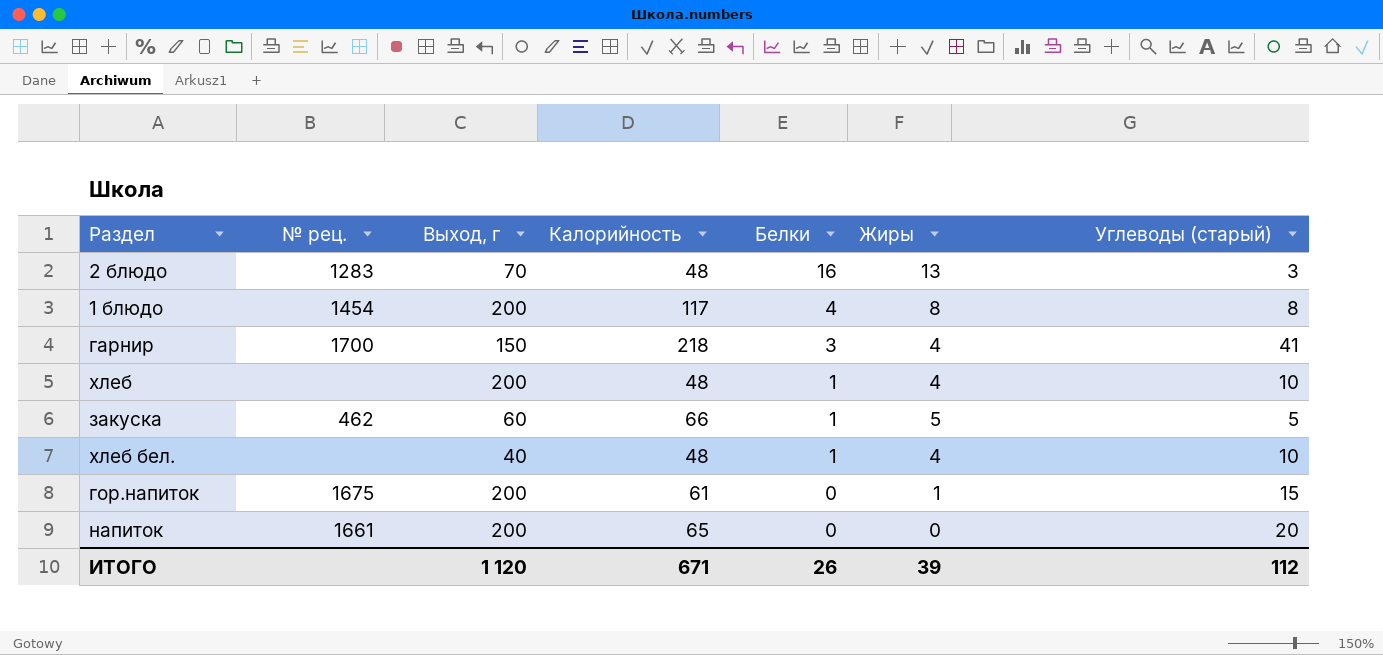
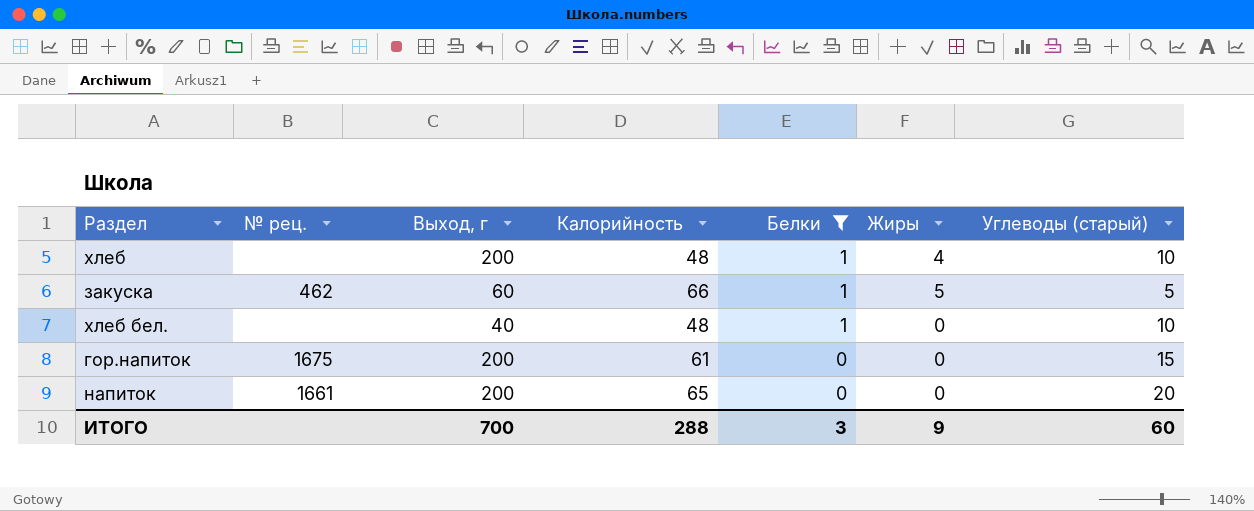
filter: none -> Белки <= 1
хлеб бел. | Жиры: 4 -> 0
гор.напиток | Жиры: 1 -> 0
ИТОГО | Выход, г: 1 120 -> 700
ИТОГО | Калорийность: 671 -> 288
ИТОГО | Белки: 26 -> 3
ИТОГО | Жиры: 39 -> 9
ИТОГО | Углеводы (старый): 112 -> 60

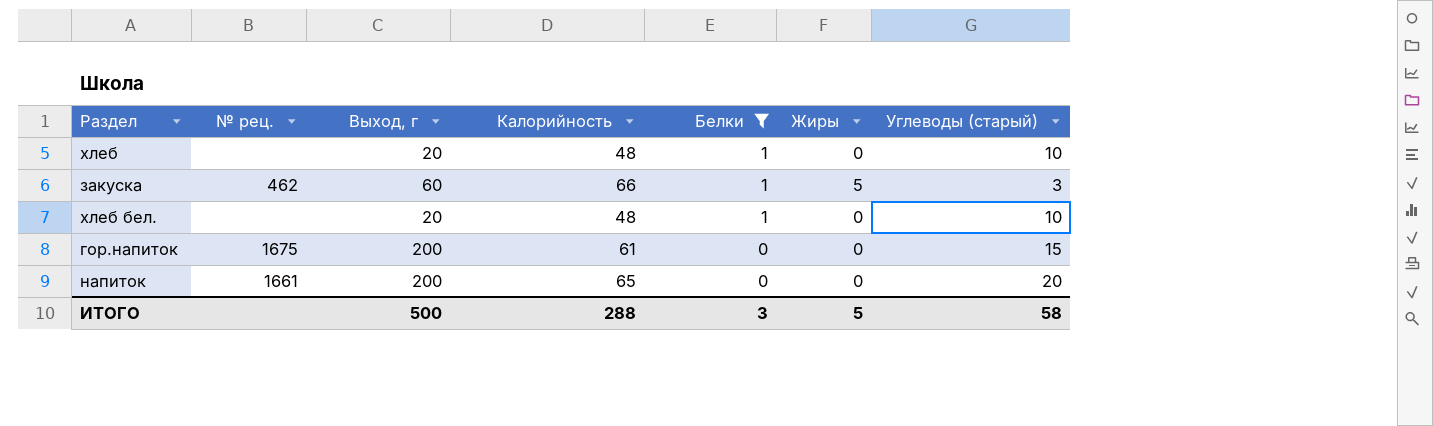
хлеб | Выход, г: 200 -> 20
хлеб | Жиры: 4 -> 0
закуска | Углеводы (старый): 5 -> 3
хлеб бел. | Выход, г: 40 -> 20
ИТОГО | Выход, г: 700 -> 500
ИТОГО | Жиры: 9 -> 5
ИТОГО | Углеводы (старый): 60 -> 58

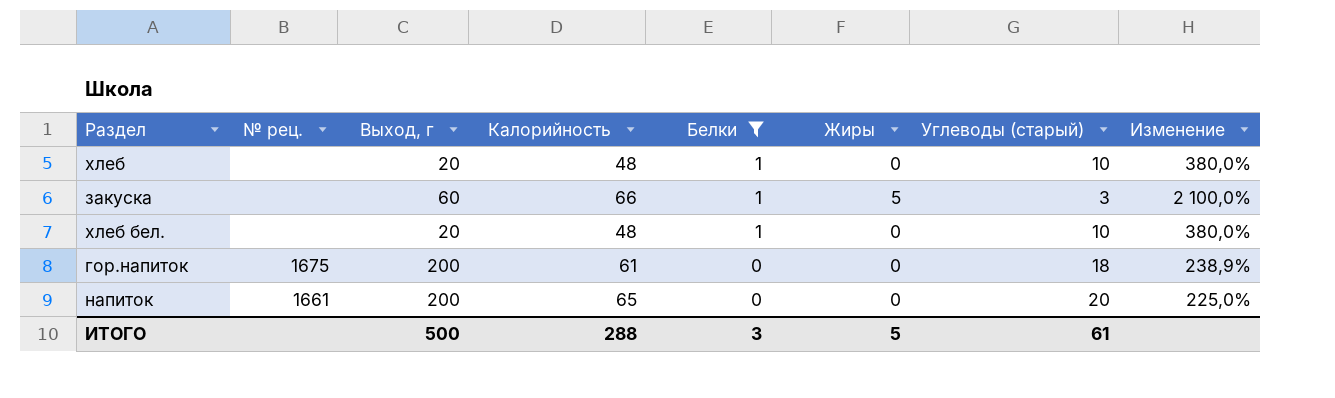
column Изменение | formula: none -> ([Калорийность] - [Углеводы (старый)]) / [Углеводы (старый)]
закуска | № рец.: 462 -> none
гор.напиток | Углеводы (старый): 15 -> 18
ИТОГО | Углеводы (старый): 58 -> 61

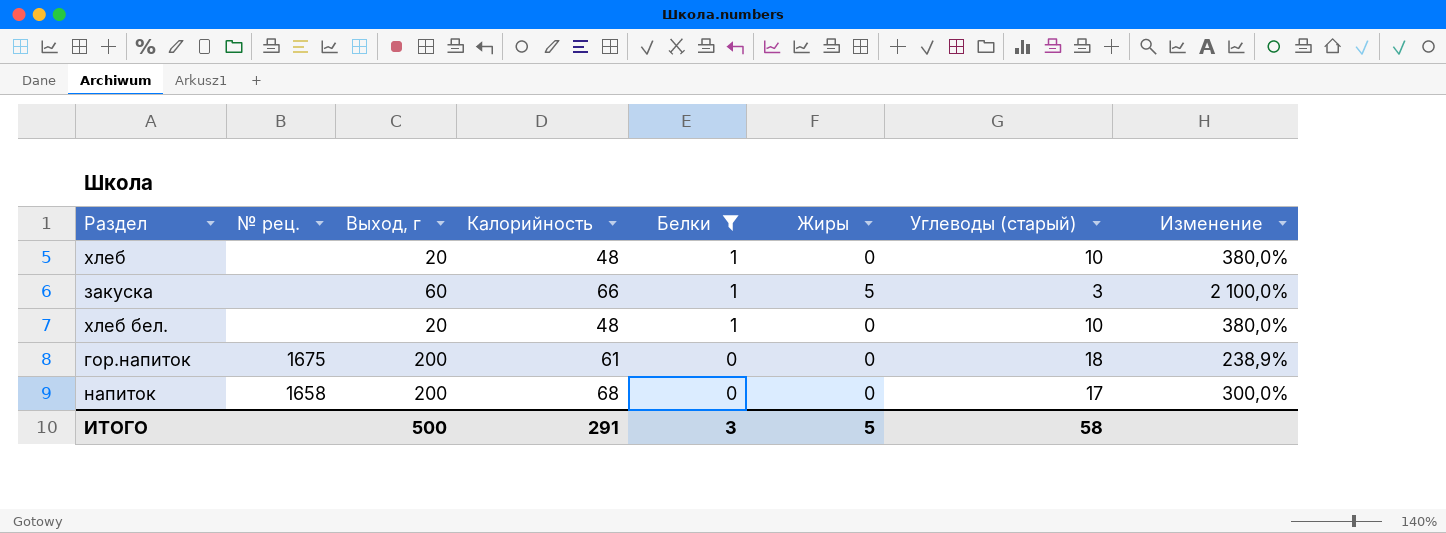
напиток | № рец.: 1661 -> 1658
напиток | Калорийность: 65 -> 68
напиток | Углеводы (старый): 20 -> 17
напиток | Изменение: 225,0% -> 300,0%
ИТОГО | Калорийность: 288 -> 291
ИТОГО | Углеводы (старый): 61 -> 58

